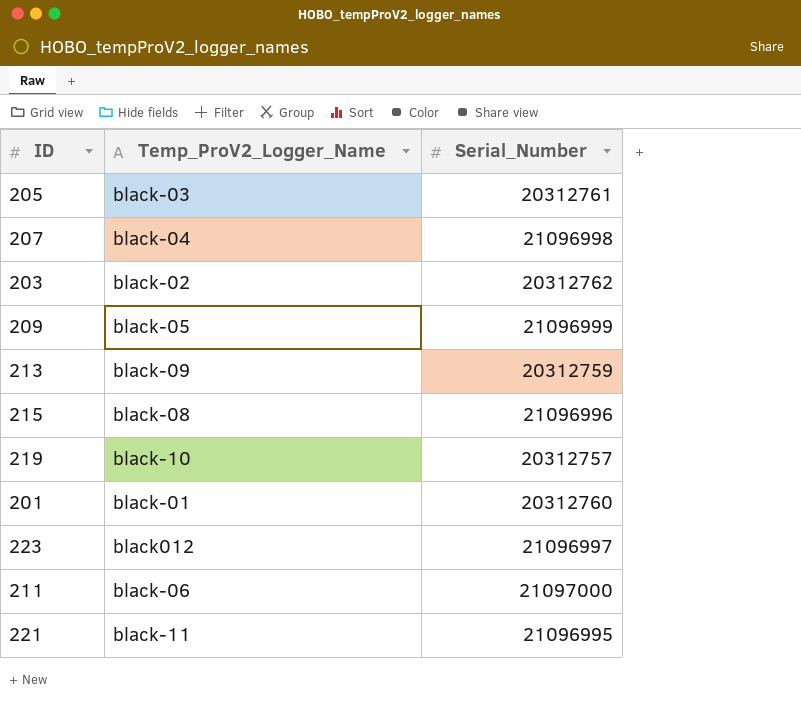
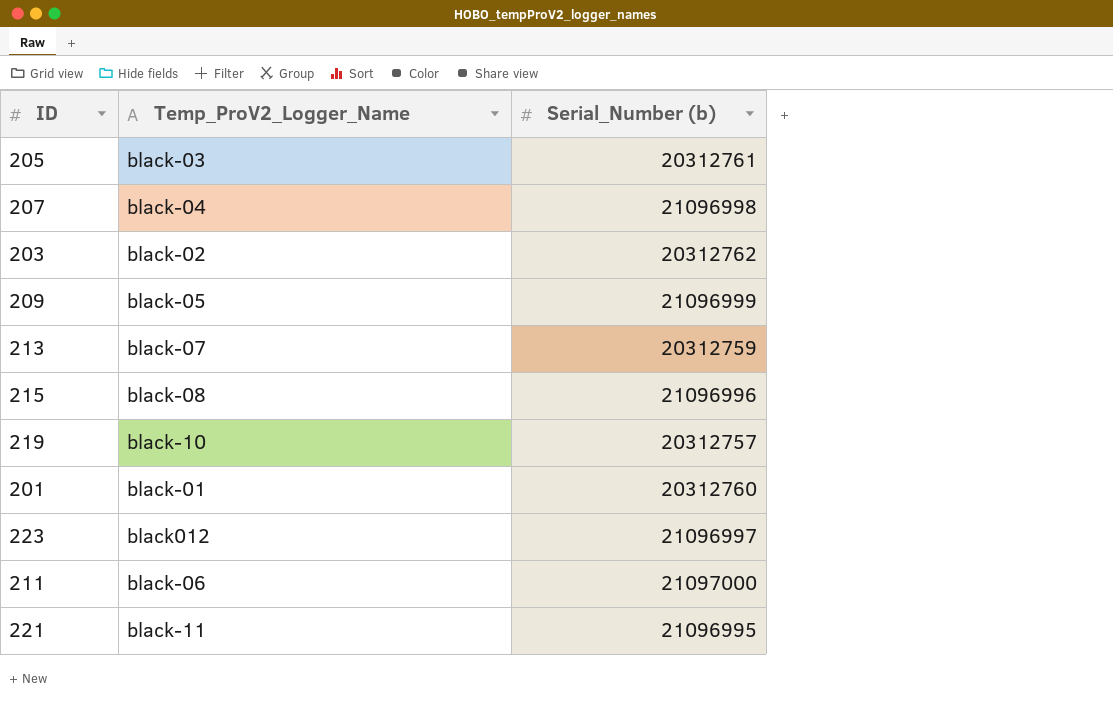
column name: Serial_Number -> Serial_Number (b)
213 | Temp_ProV2_Logger_Name: black-09 -> black-07

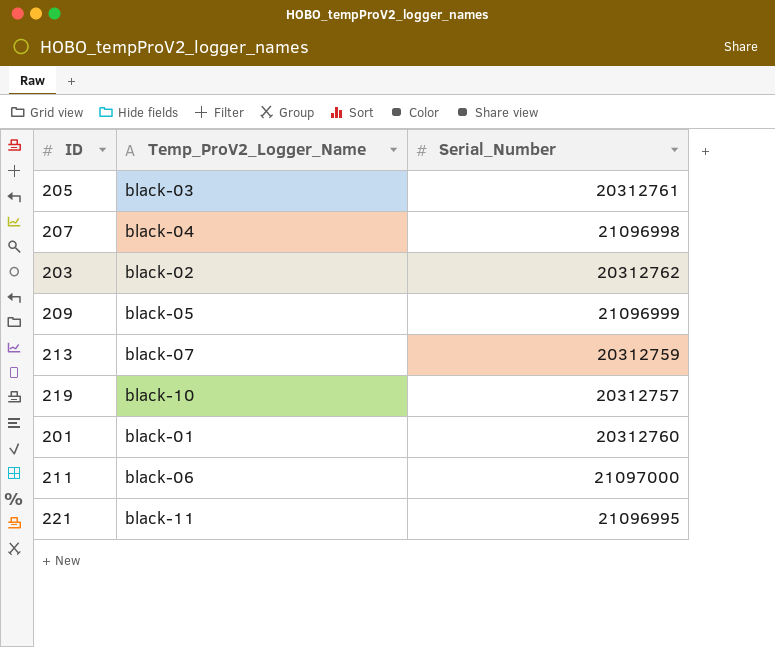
column name: Serial_Number (b) -> Serial_Number
row 215: black-08 | 21096996 -> none
row 223: black012 | 21096997 -> none

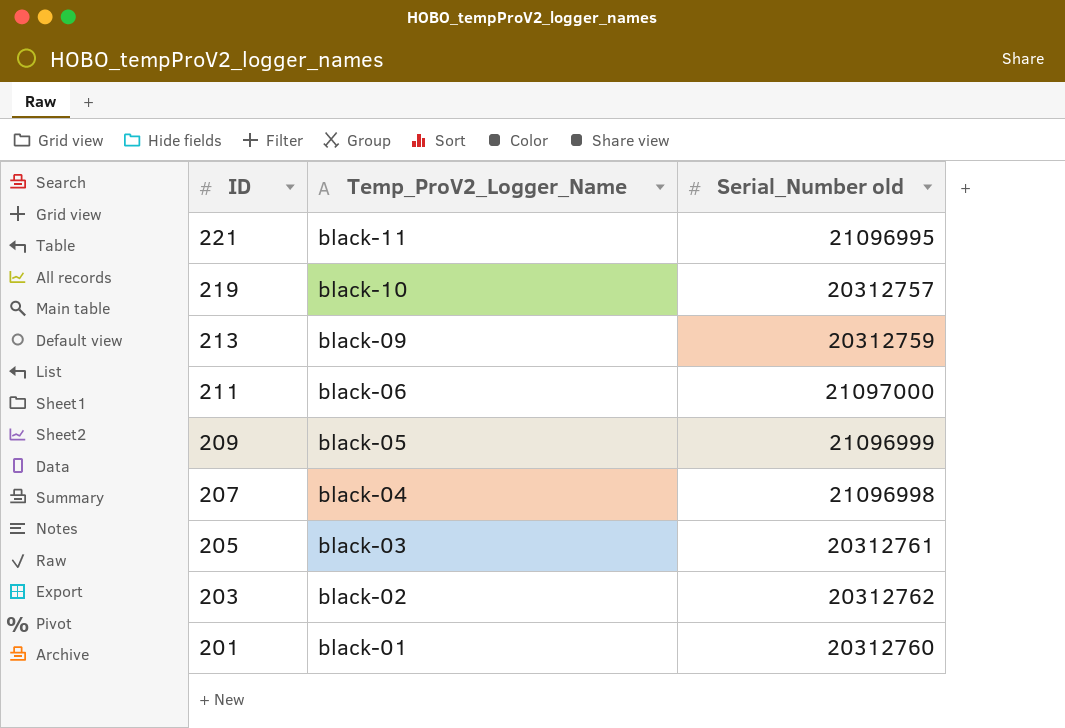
row order: none -> ID descending
column name: Serial_Number -> Serial_Number old
213 | Temp_ProV2_Logger_Name: black-07 -> black-09

